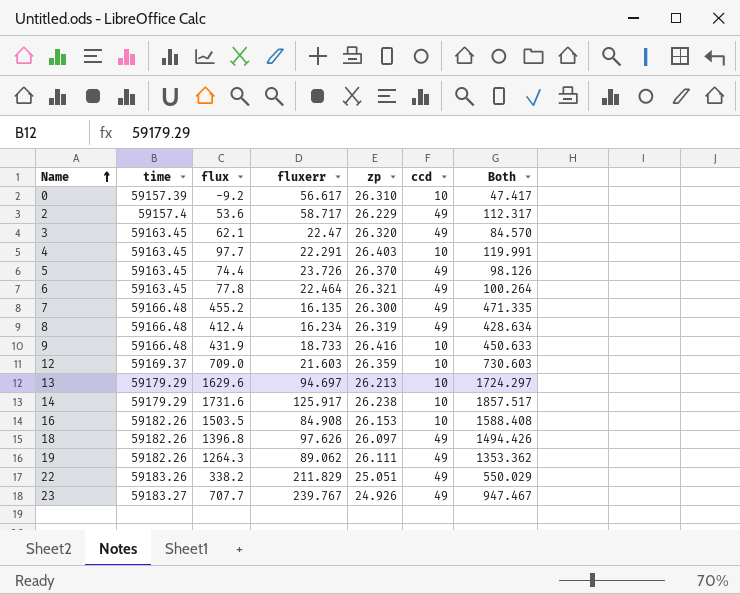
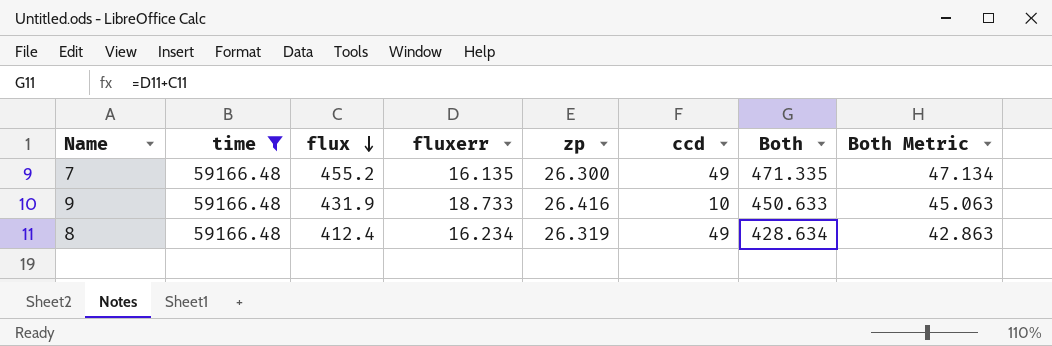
filter: none -> time = 59166.48
row order: Name ascending -> flux descending
column Both Metric | formula: none -> [Both] * 0.1

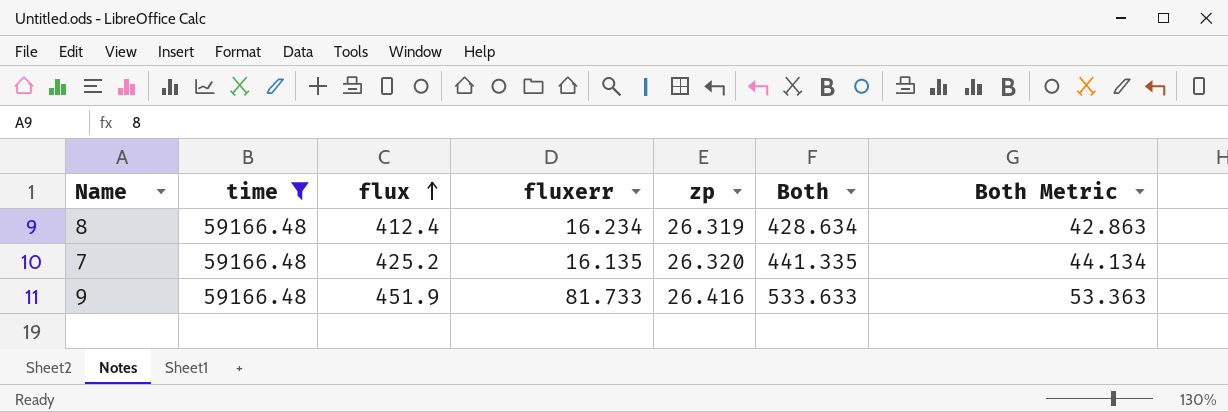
row order: flux descending -> flux ascending
column ccd | position: 6 -> none
7 | flux: 455.2 -> 425.2
7 | zp: 26.300 -> 26.320
7 | Both: 471.335 -> 441.335
7 | Both Metric: 47.134 -> 44.134
9 | flux: 431.9 -> 451.9
9 | fluxerr: 18.733 -> 81.733
9 | Both: 450.633 -> 533.633
9 | Both Metric: 45.063 -> 53.363

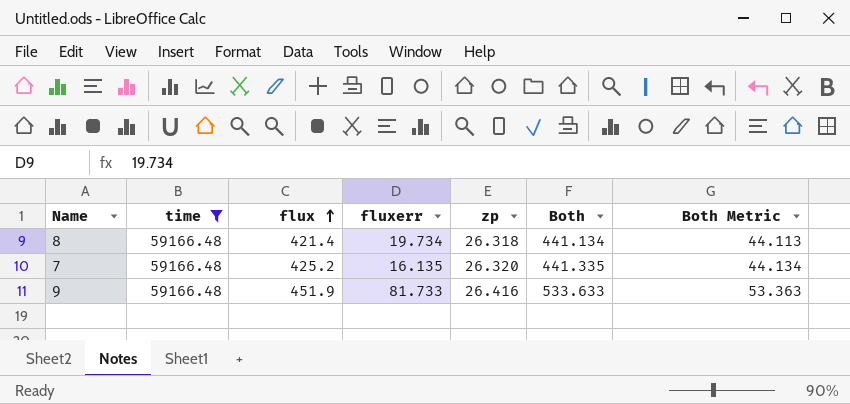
8 | flux: 412.4 -> 421.4
8 | fluxerr: 16.234 -> 19.734
8 | zp: 26.319 -> 26.318
8 | Both: 428.634 -> 441.134
8 | Both Metric: 42.863 -> 44.113

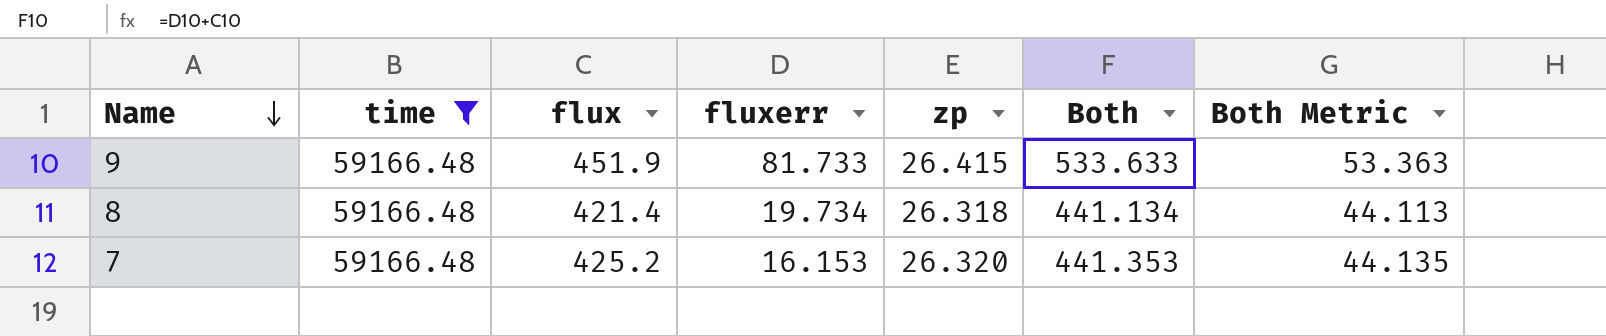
row order: flux ascending -> Name descending
9 | zp: 26.416 -> 26.415
7 | fluxerr: 16.135 -> 16.153
7 | Both: 441.335 -> 441.353
7 | Both Metric: 44.134 -> 44.135

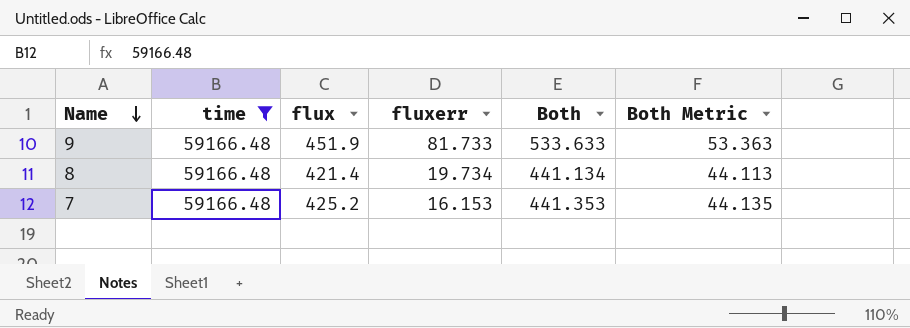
column zp | position: 5 -> none

